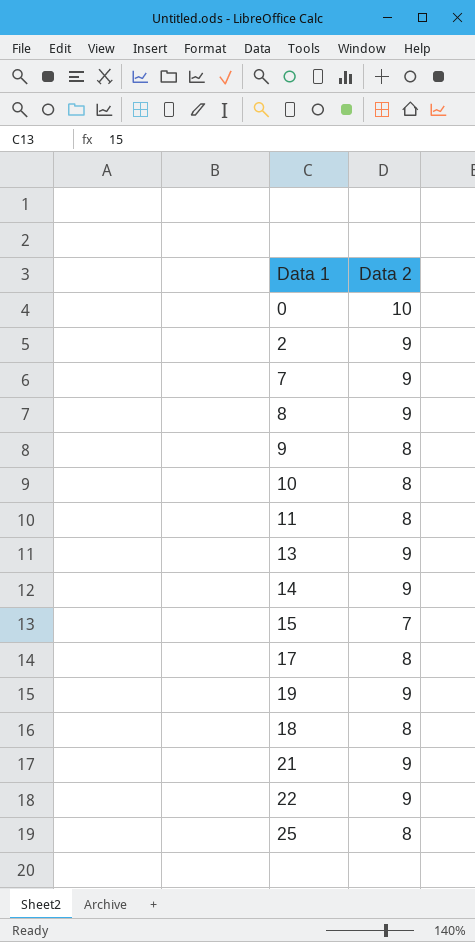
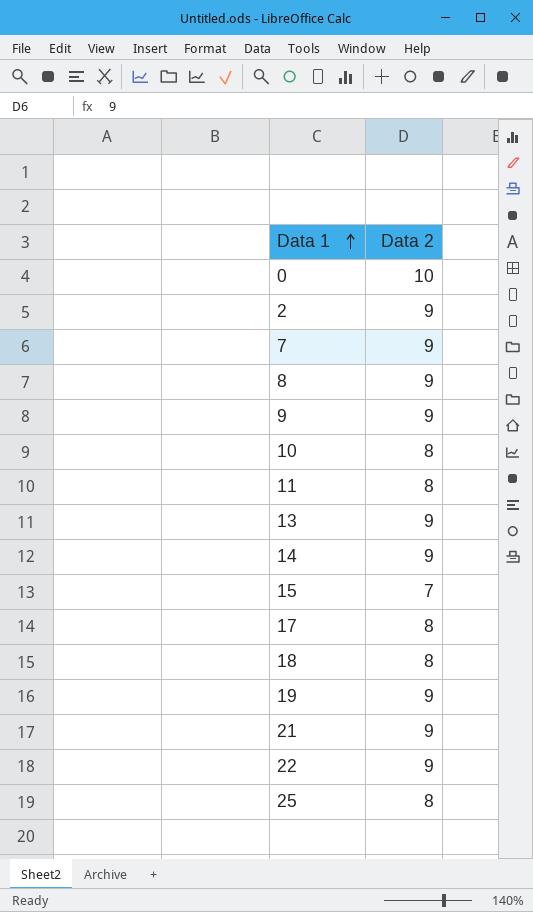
row order: none -> Data 1 ascending
9 | Data 2: 8 -> 9

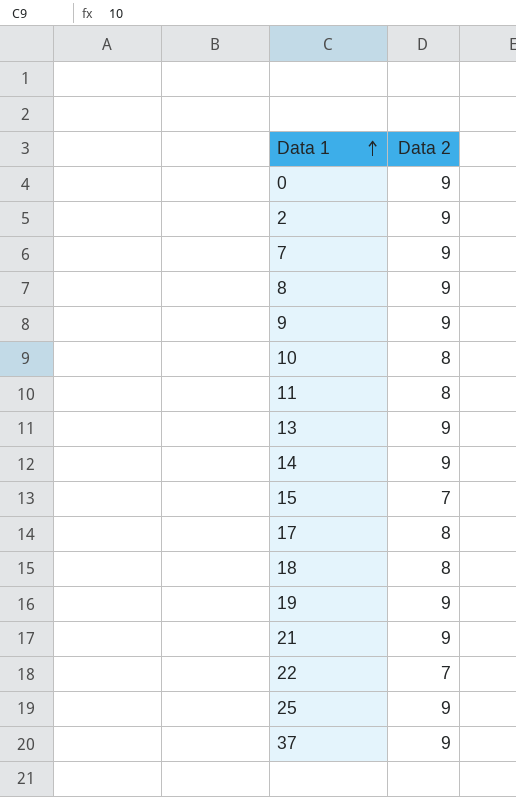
0 | Data 2: 10 -> 9
22 | Data 2: 9 -> 7
25 | Data 2: 8 -> 9
row 37: none -> 9

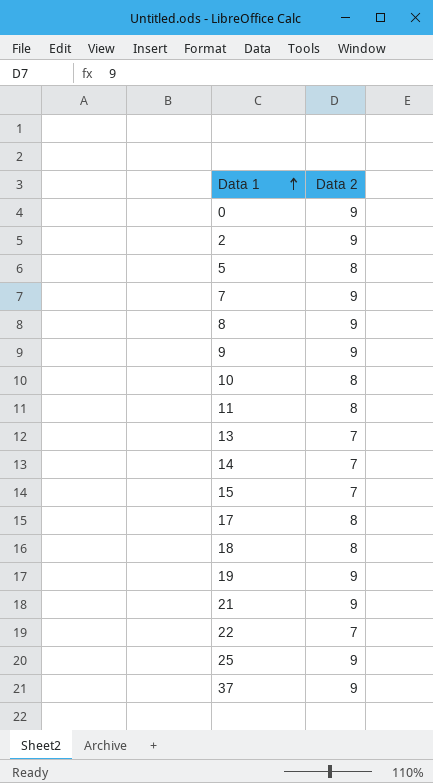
row 5: none -> 8
13 | Data 2: 9 -> 7
14 | Data 2: 9 -> 7

